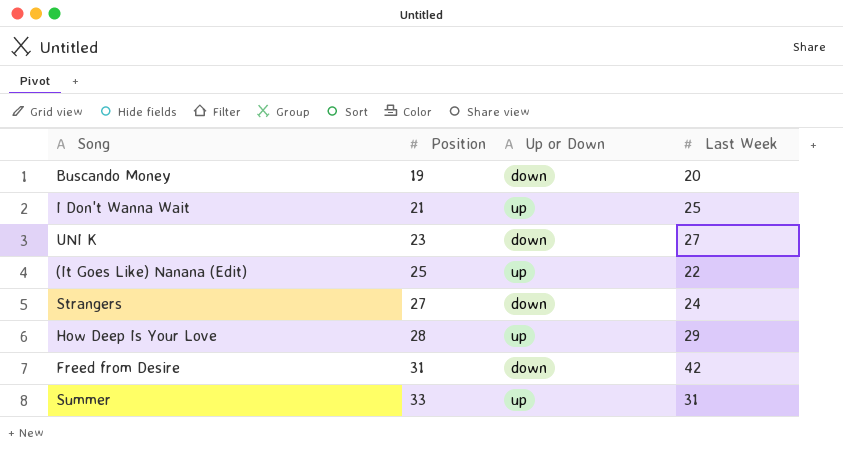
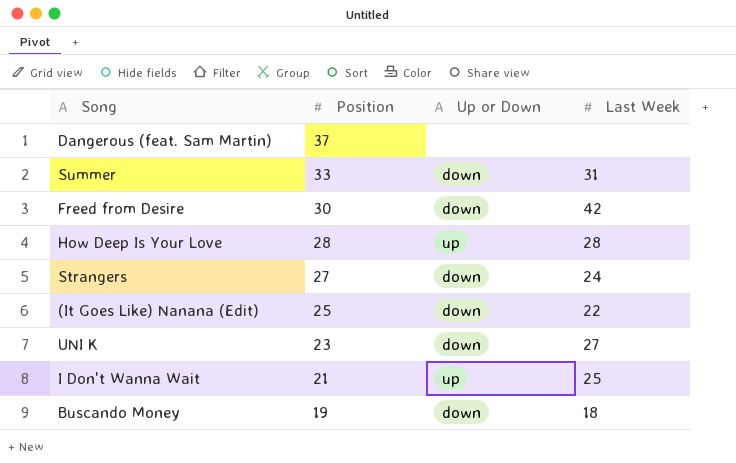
row order: Position ascending -> Position descending
row Dangerous (feat. Sam Martin): none -> 37 | none | none
Summer | Up or Down: up -> down
Freed from Desire | Position: 31 -> 30
How Deep Is Your Love | Last Week: 29 -> 28
(It Goes Like) Nanana (Edit) | Up or Down: up -> down
Buscando Money | Last Week: 20 -> 18

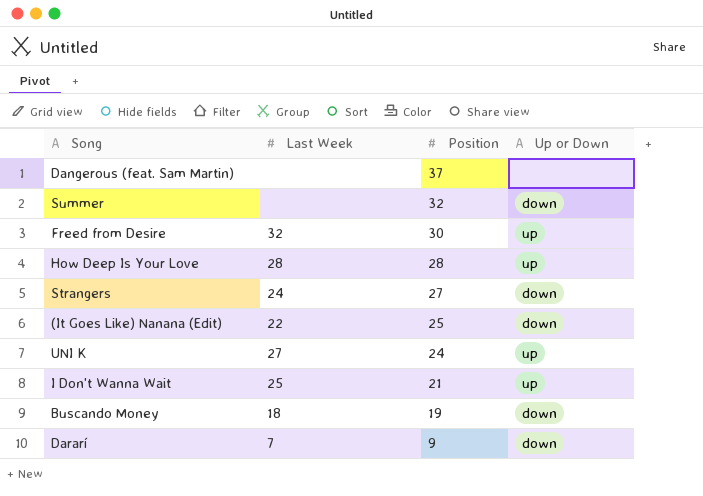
column Last Week | position: 4 -> 2
Summer | Last Week: 31 -> none
Summer | Position: 33 -> 32
Freed from Desire | Last Week: 42 -> 32
Freed from Desire | Up or Down: down -> up
UNI K | Position: 23 -> 24
UNI K | Up or Down: down -> up
row Dararí: none -> 7 | 9 | down

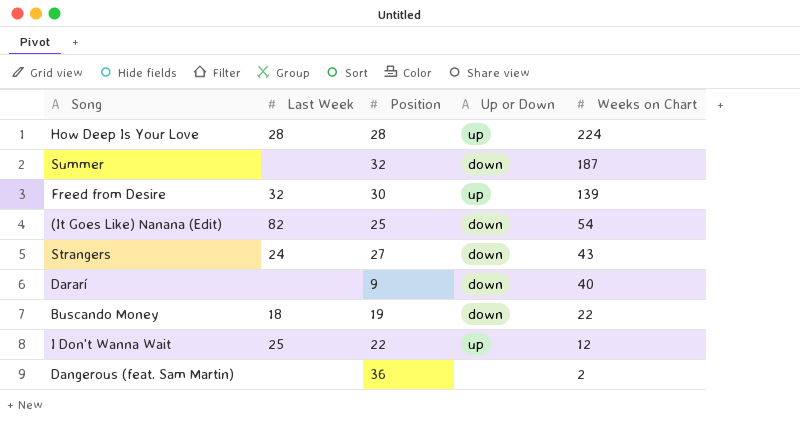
row order: Position descending -> Weeks on Chart descending
column Weeks on Chart | position: none -> 5
row UNI K: 27 | 24 | up -> none
(It Goes Like) Nanana (Edit) | Last Week: 22 -> 82
Dararí | Last Week: 7 -> none
I Don't Wanna Wait | Position: 21 -> 22
Dangerous (feat. Sam Martin) | Position: 37 -> 36

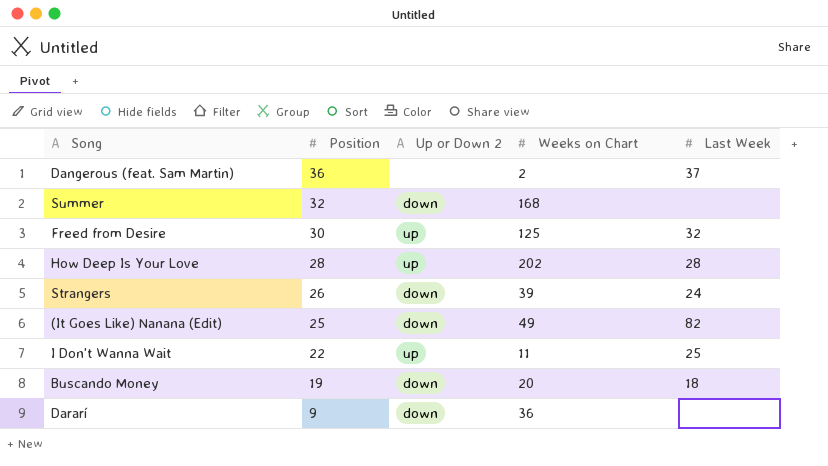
row order: Weeks on Chart descending -> Position descending
column name: Up or Down -> Up or Down 2
column Last Week | position: 2 -> 5
Dangerous (feat. Sam Martin) | Last Week: none -> 37
Summer | Weeks on Chart: 187 -> 168
Freed from Desire | Weeks on Chart: 139 -> 125
How Deep Is Your Love | Weeks on Chart: 224 -> 202
Strangers | Position: 27 -> 26
Strangers | Weeks on Chart: 43 -> 39
(It Goes Like) Nanana (Edit) | Weeks on Chart: 54 -> 49
I Don't Wanna Wait | Weeks on Chart: 12 -> 11
Buscando Money | Weeks on Chart: 22 -> 20
Dararí | Weeks on Chart: 40 -> 36

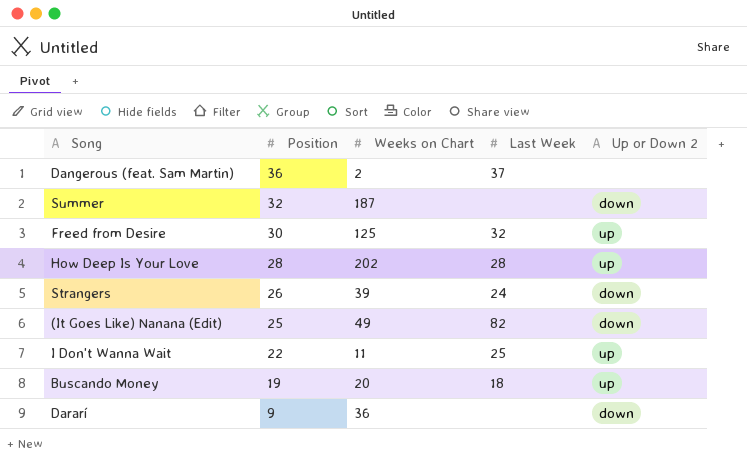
column Up or Down 2 | position: 3 -> 5
Summer | Weeks on Chart: 168 -> 187
Buscando Money | Up or Down 2: down -> up

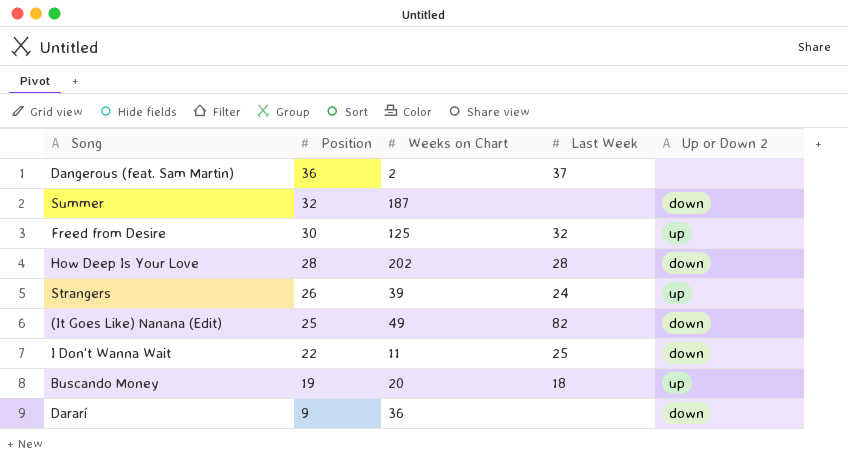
How Deep Is Your Love | Up or Down 2: up -> down
Strangers | Up or Down 2: down -> up
I Don't Wanna Wait | Up or Down 2: up -> down

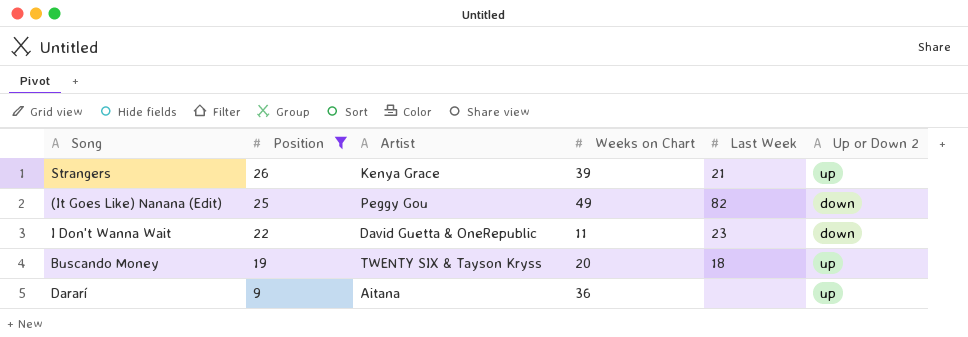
filter: none -> Position <= 26
column Artist | position: none -> 3
Strangers | Last Week: 24 -> 21
I Don't Wanna Wait | Last Week: 25 -> 23
Dararí | Up or Down 2: down -> up

